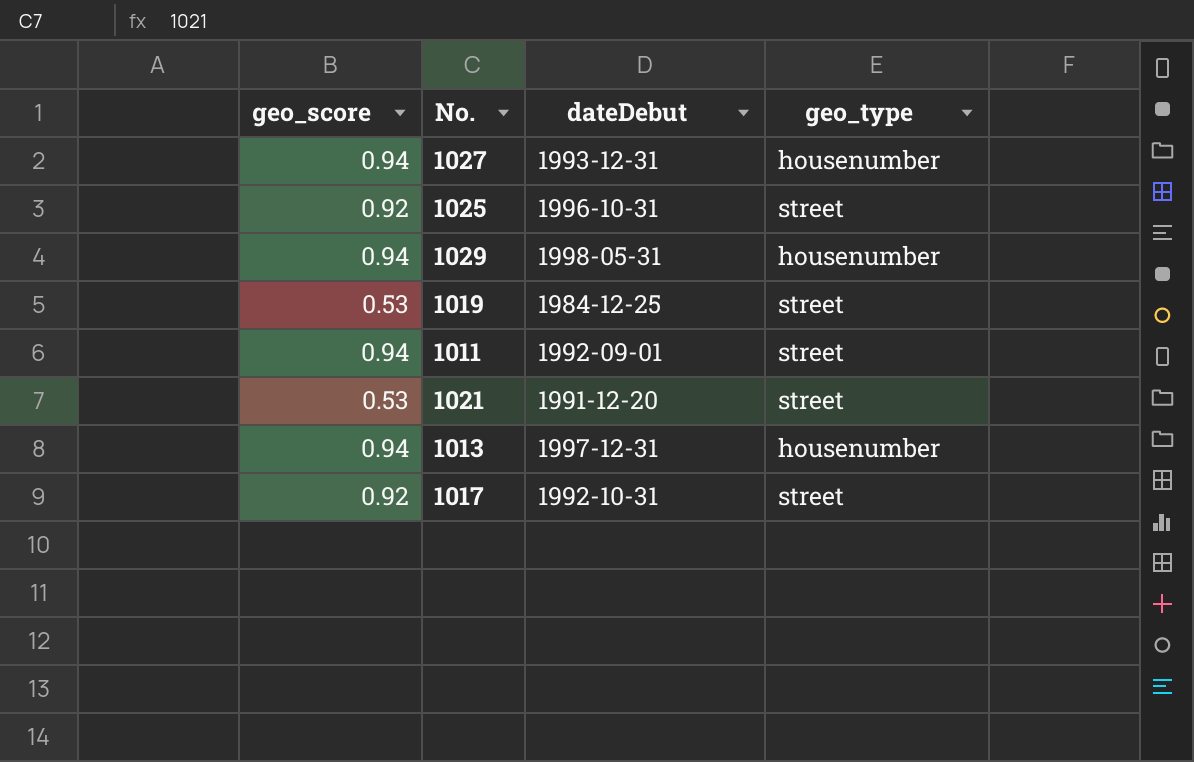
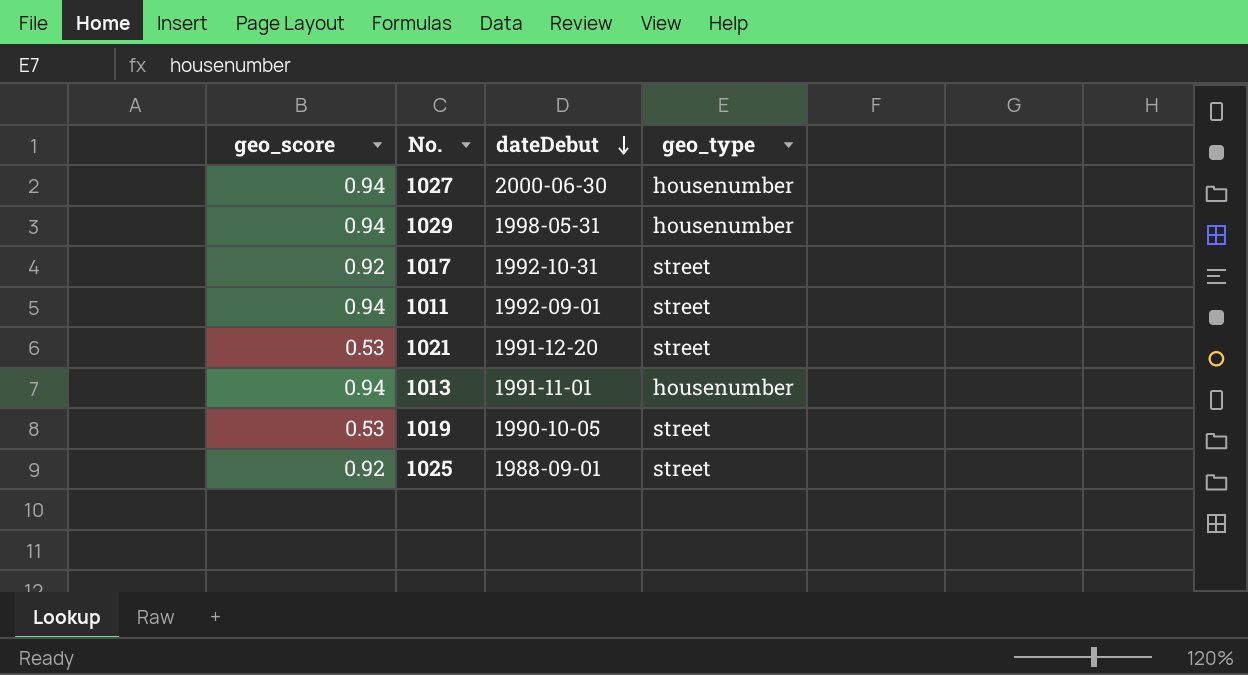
row order: none -> dateDebut descending
1027 | dateDebut: 1993-12-31 -> 2000-06-30
1013 | dateDebut: 1997-12-31 -> 1991-11-01
1019 | dateDebut: 1984-12-25 -> 1990-10-05
1025 | dateDebut: 1996-10-31 -> 1988-09-01

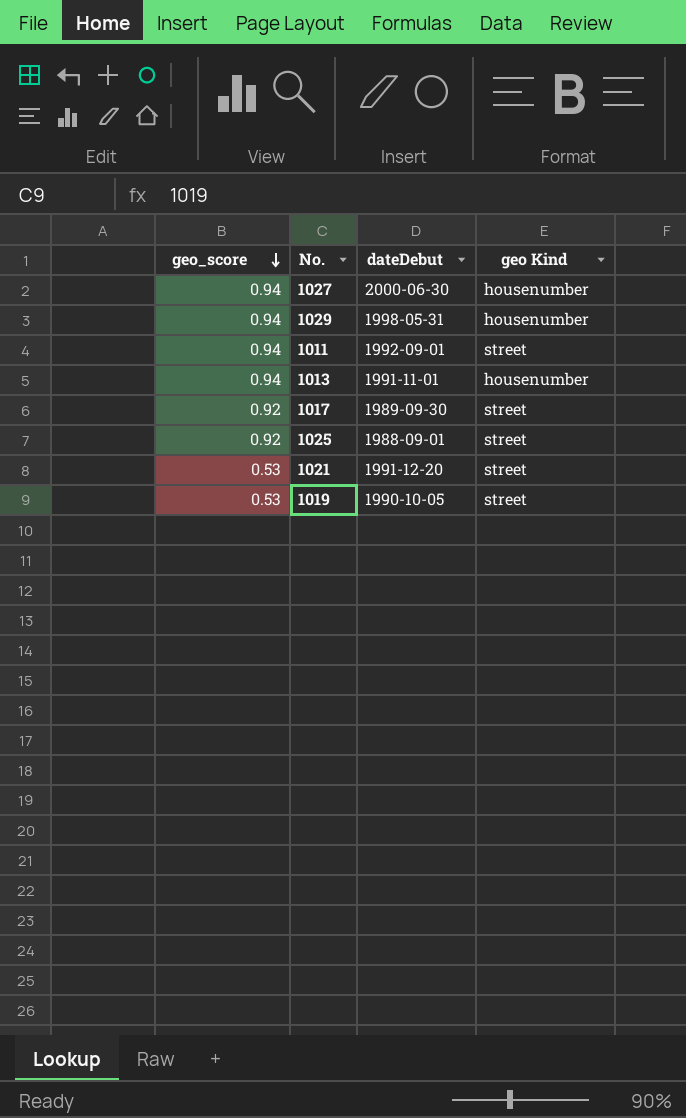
row order: dateDebut descending -> geo_score descending
column name: geo_type -> geo Kind
1017 | dateDebut: 1992-10-31 -> 1989-09-30

